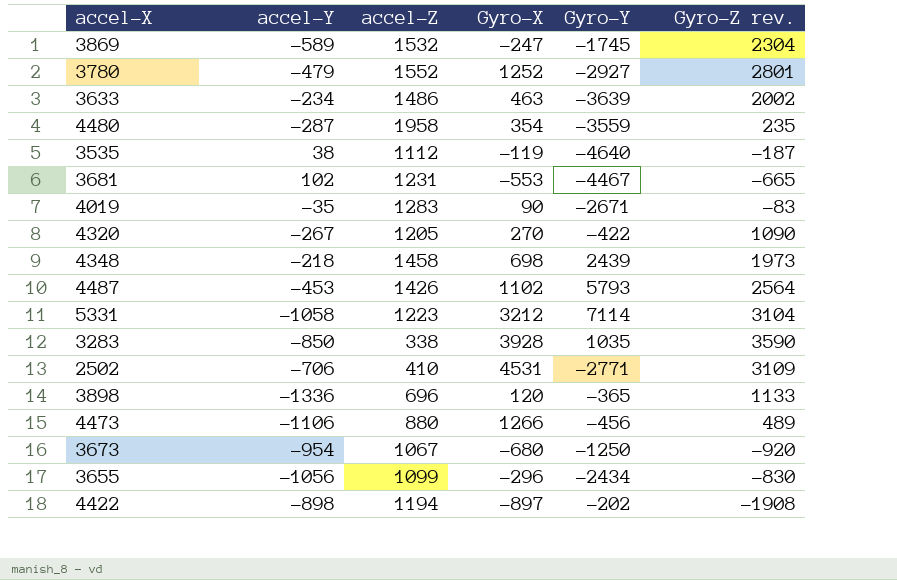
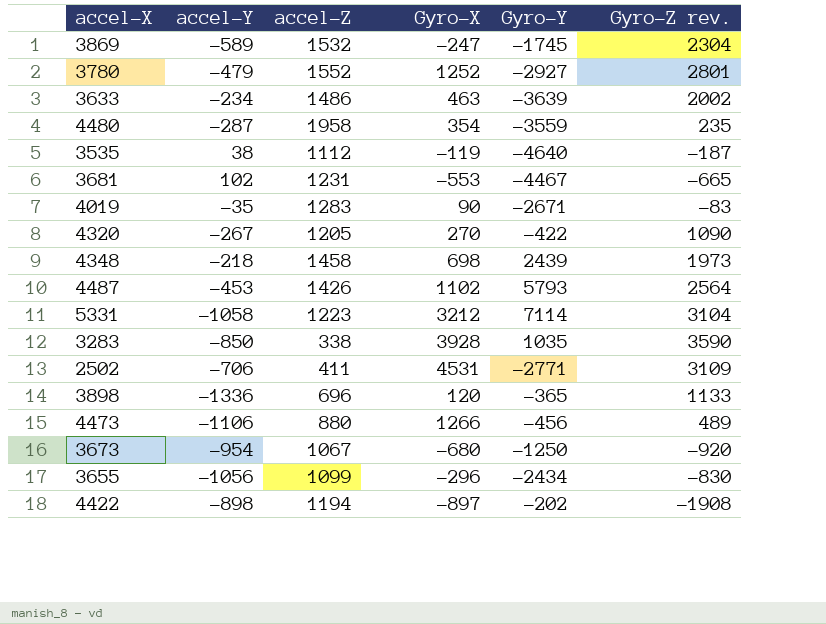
2502 | accel-Z: 410 -> 411

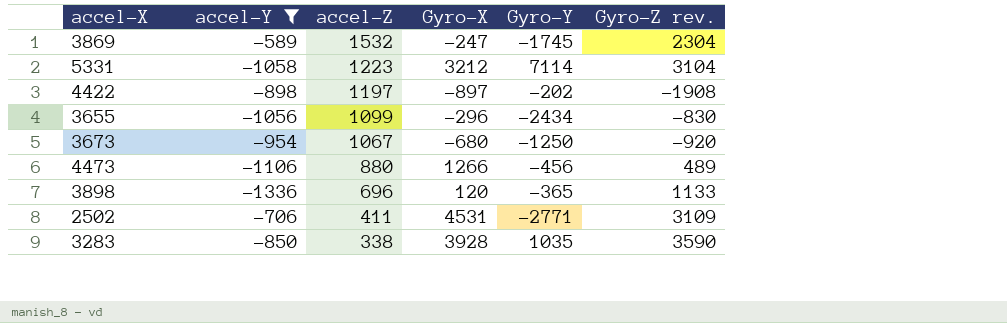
filter: none -> accel-Y <= -589
row order: none -> accel-Z descending
4422 | accel-Z: 1194 -> 1197

